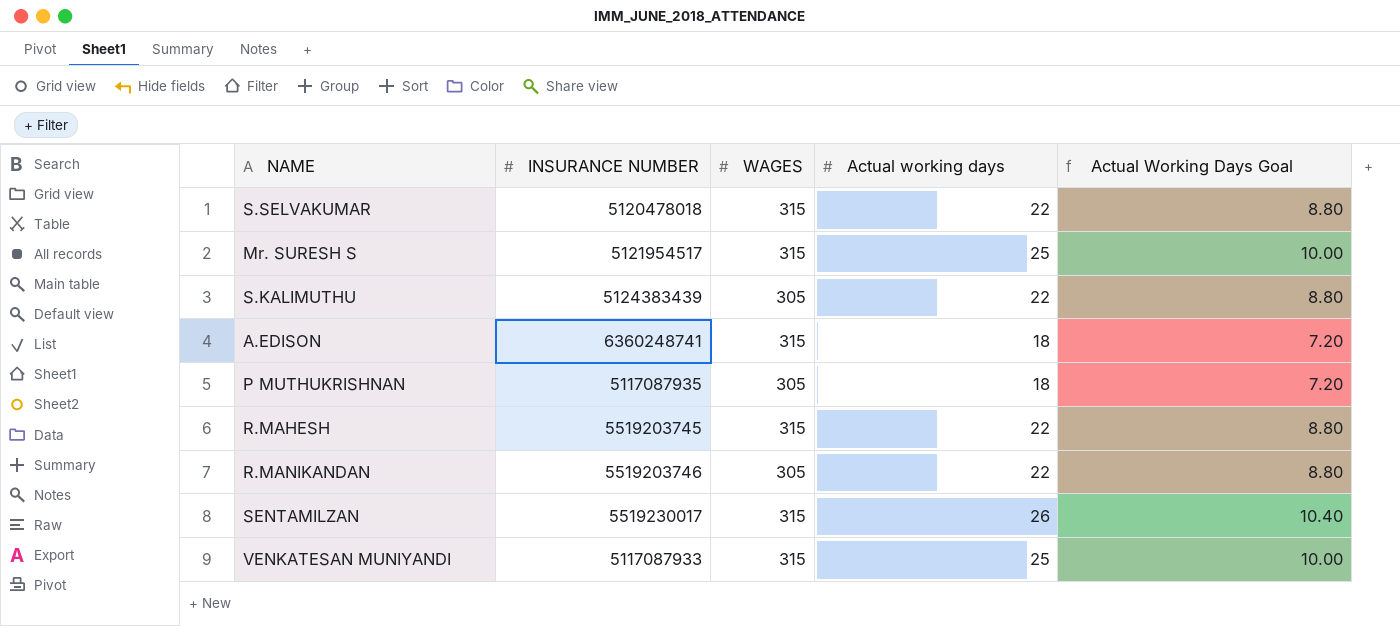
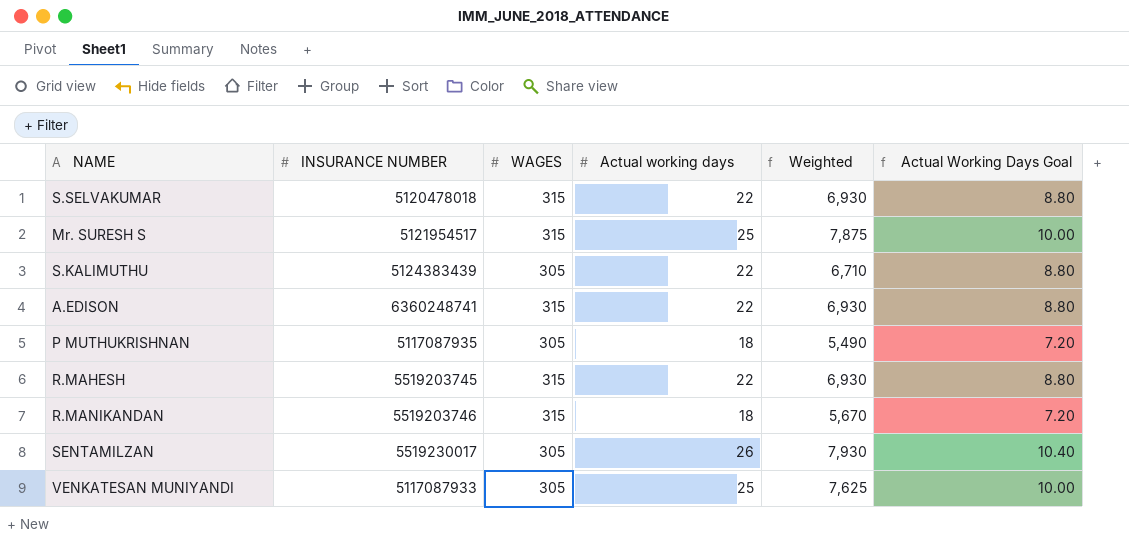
column Weighted | formula: none -> [WAGES] * [Actual working days]
A.EDISON | Actual working days: 18 -> 22
A.EDISON | Actual Working Days Goal: 7.20 -> 8.80
R.MANIKANDAN | WAGES: 305 -> 315
R.MANIKANDAN | Actual working days: 22 -> 18
R.MANIKANDAN | Actual Working Days Goal: 8.80 -> 7.20
SENTAMILZAN | WAGES: 315 -> 305
VENKATESAN MUNIYANDI | WAGES: 315 -> 305

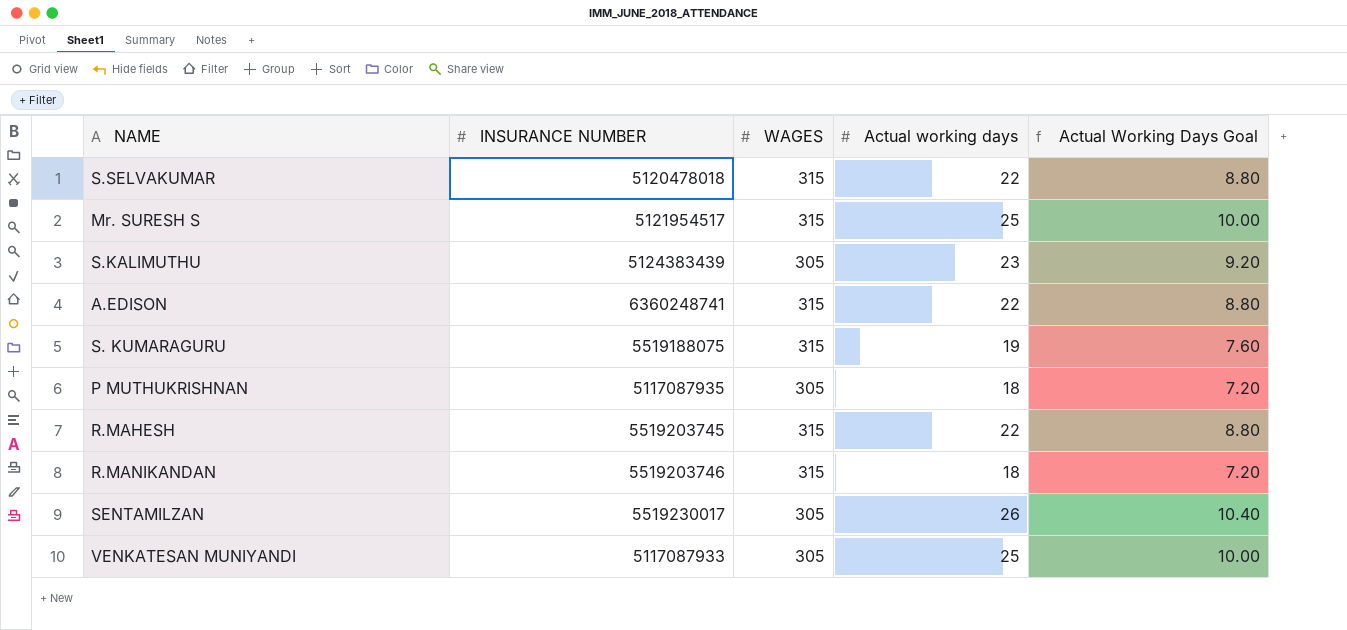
column Weighted | formula: [WAGES] * [Actual working days] -> none
S.KALIMUTHU | Actual working days: 22 -> 23
S.KALIMUTHU | Actual Working Days Goal: 8.80 -> 9.20
row S. KUMARAGURU: none -> 5519188075 | 315 | 19 | 7.60

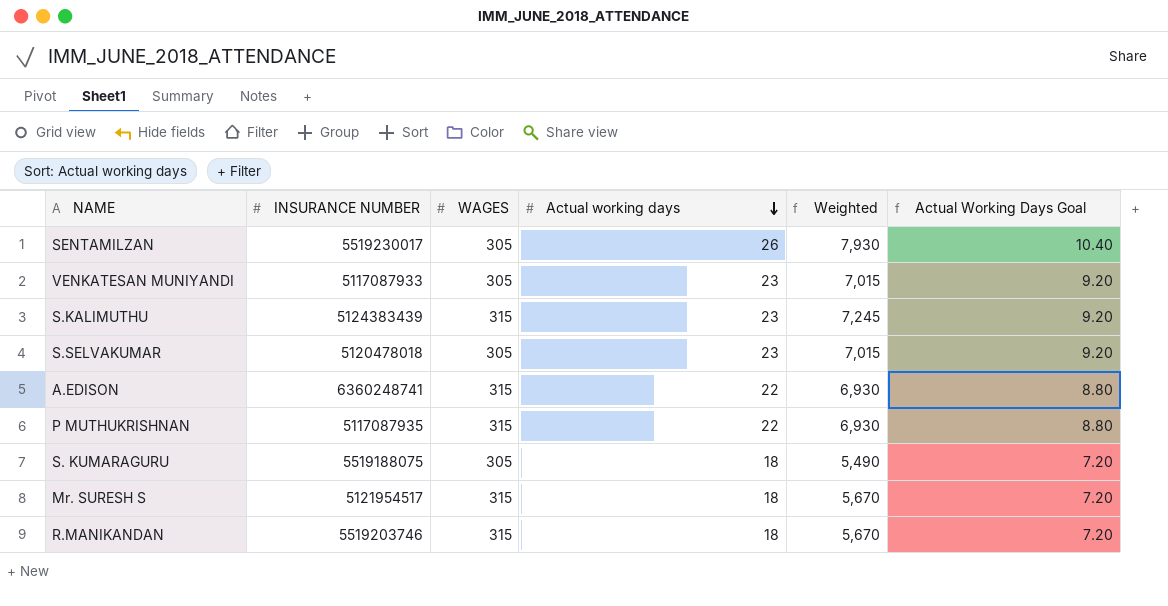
row order: none -> Actual working days descending
column Weighted | formula: none -> [WAGES] * [Actual working days]
row R.MAHESH: 5519203745 | 315 | 22 | 8.80 -> none
VENKATESAN MUNIYANDI | Actual working days: 25 -> 23
VENKATESAN MUNIYANDI | Actual Working Days Goal: 10.00 -> 9.20
S.KALIMUTHU | WAGES: 305 -> 315
S.SELVAKUMAR | WAGES: 315 -> 305
S.SELVAKUMAR | Actual working days: 22 -> 23
S.SELVAKUMAR | Actual Working Days Goal: 8.80 -> 9.20
P MUTHUKRISHNAN | WAGES: 305 -> 315
P MUTHUKRISHNAN | Actual working days: 18 -> 22
P MUTHUKRISHNAN | Actual Working Days Goal: 7.20 -> 8.80
S. KUMARAGURU | WAGES: 315 -> 305
S. KUMARAGURU | Actual working days: 19 -> 18
S. KUMARAGURU | Actual Working Days Goal: 7.60 -> 7.20
Mr. SURESH S | Actual working days: 25 -> 18
Mr. SURESH S | Actual Working Days Goal: 10.00 -> 7.20

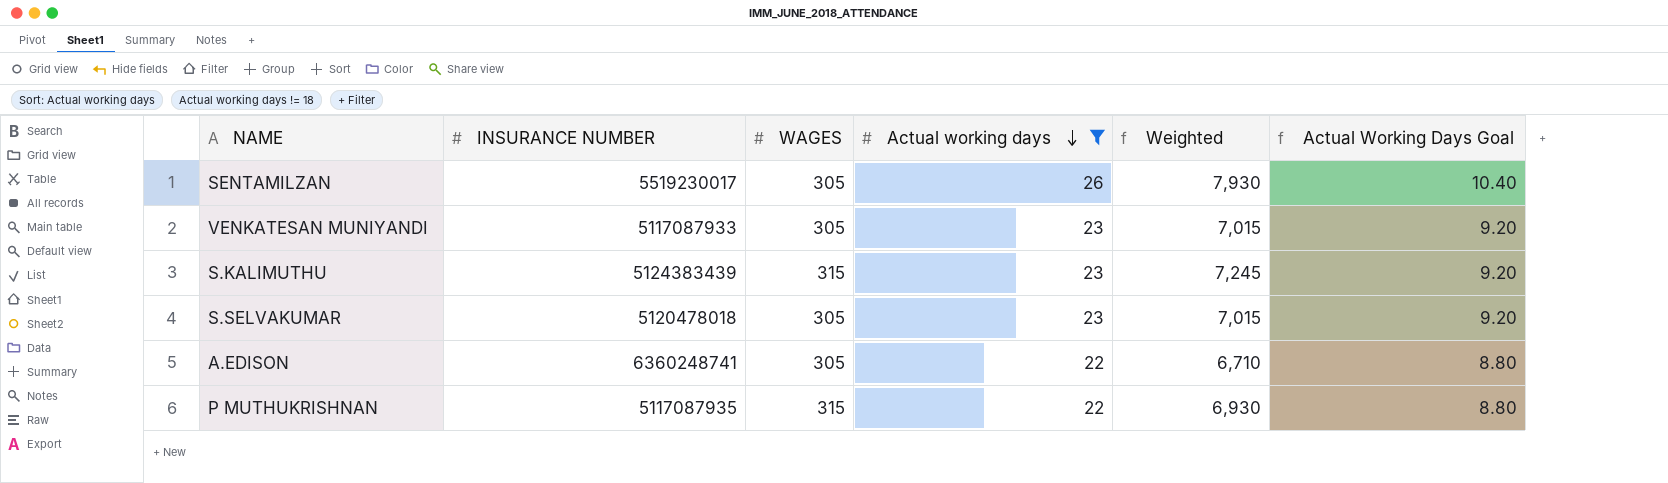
filter: none -> Actual working days != 18
A.EDISON | WAGES: 315 -> 305
A.EDISON | Weighted: 6,930 -> 6,710

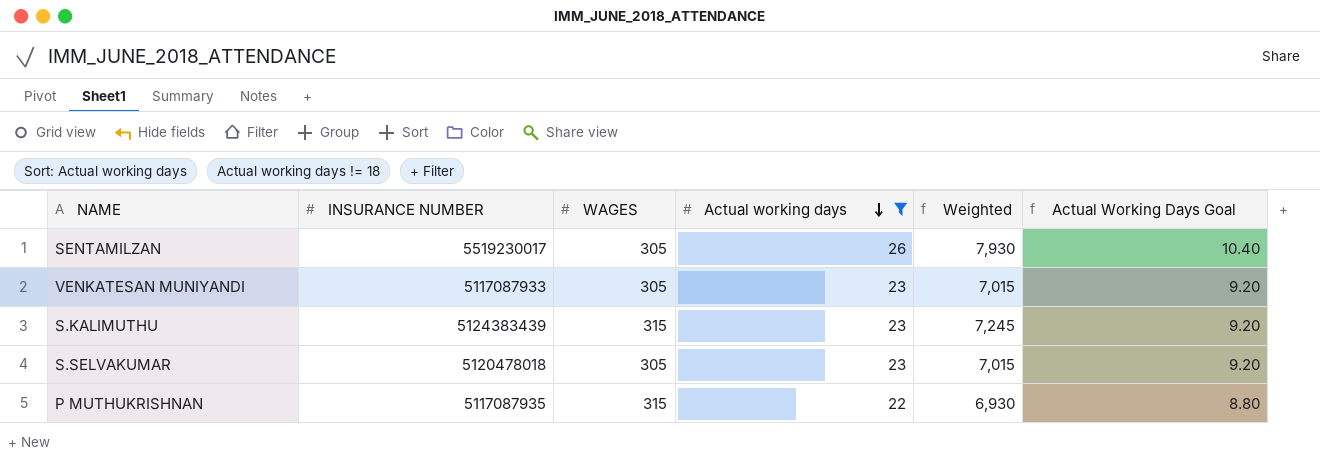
row A.EDISON: 6360248741 | 305 | 22 | 6,710 | 8.80 -> none

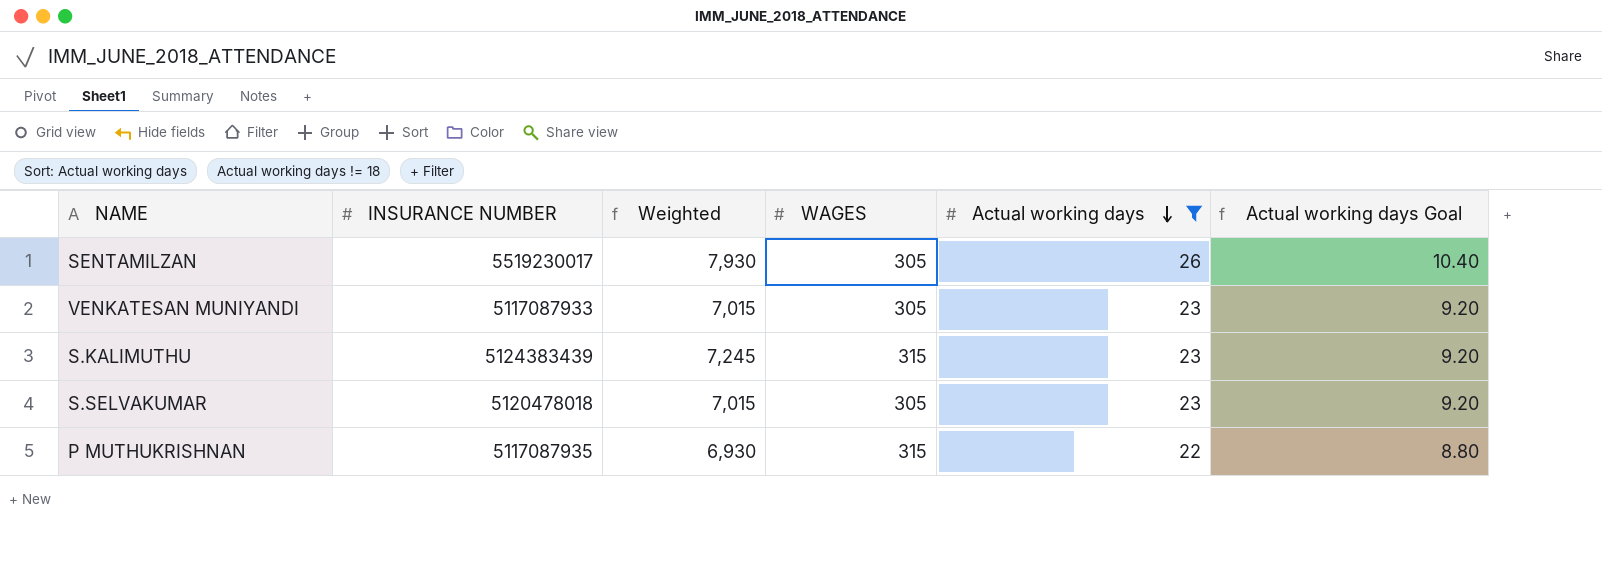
column Weighted | position: 5 -> 3
column name: Actual Working Days Goal -> Actual working days Goal

